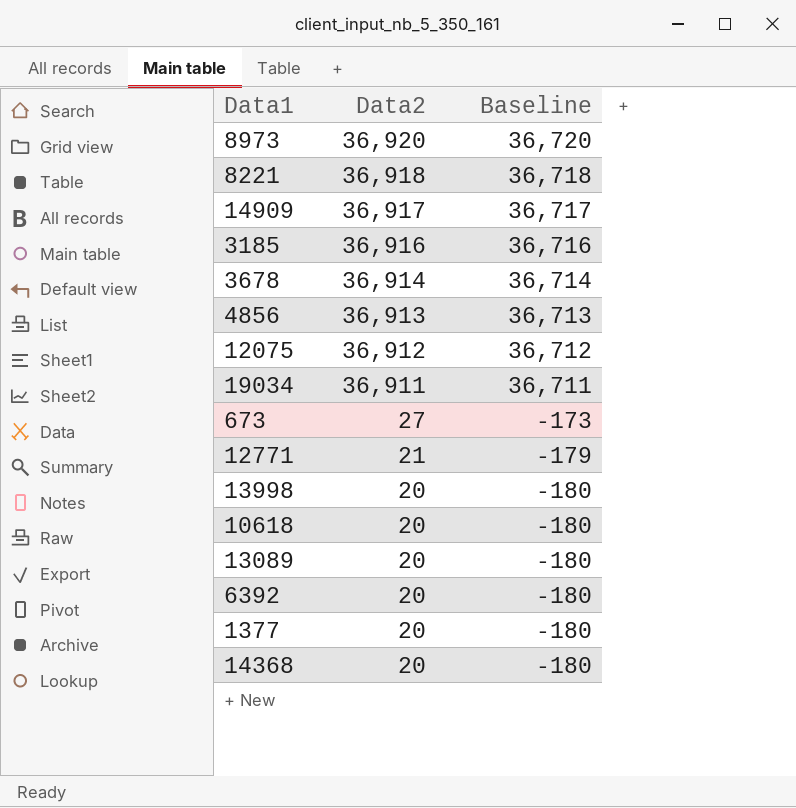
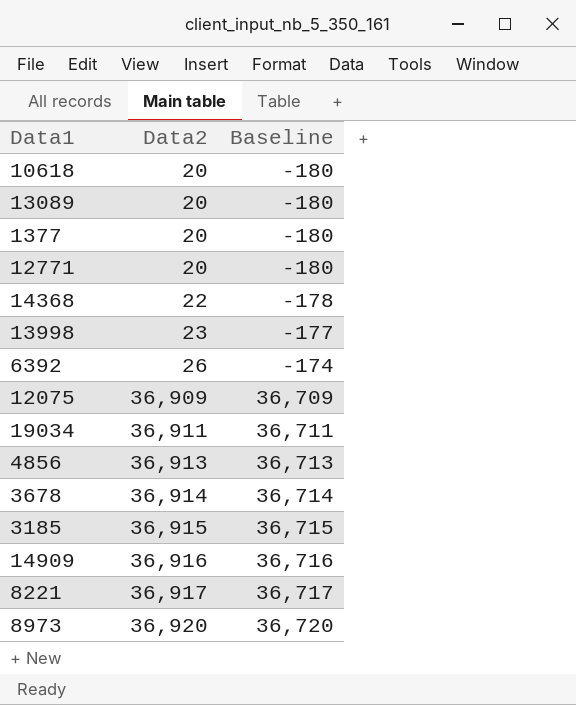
row order: Data2 descending -> Data2 ascending
row 673: 27 | -173 -> none
12771 | Data2: 21 -> 20
12771 | Baseline: -179 -> -180
14368 | Data2: 20 -> 22
14368 | Baseline: -180 -> -178
13998 | Data2: 20 -> 23
13998 | Baseline: -180 -> -177
6392 | Data2: 20 -> 26
6392 | Baseline: -180 -> -174
12075 | Data2: 36,912 -> 36,909
12075 | Baseline: 36,712 -> 36,709
3185 | Data2: 36,916 -> 36,915
3185 | Baseline: 36,716 -> 36,715
14909 | Data2: 36,917 -> 36,916
14909 | Baseline: 36,717 -> 36,716
8221 | Data2: 36,918 -> 36,917
8221 | Baseline: 36,718 -> 36,717

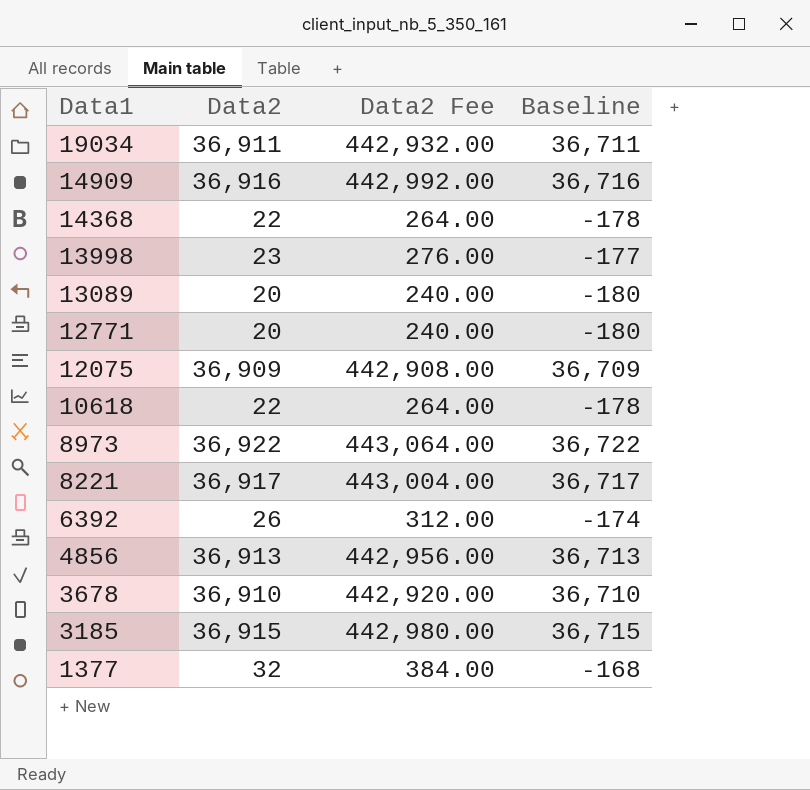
row order: Data2 ascending -> Data1 descending
column Data2 Fee | formula: none -> [Data2] * 12
10618 | Data2: 20 -> 22
10618 | Baseline: -180 -> -178
8973 | Data2: 36,920 -> 36,922
8973 | Baseline: 36,720 -> 36,722
3678 | Data2: 36,914 -> 36,910
3678 | Baseline: 36,714 -> 36,710
1377 | Data2: 20 -> 32
1377 | Baseline: -180 -> -168

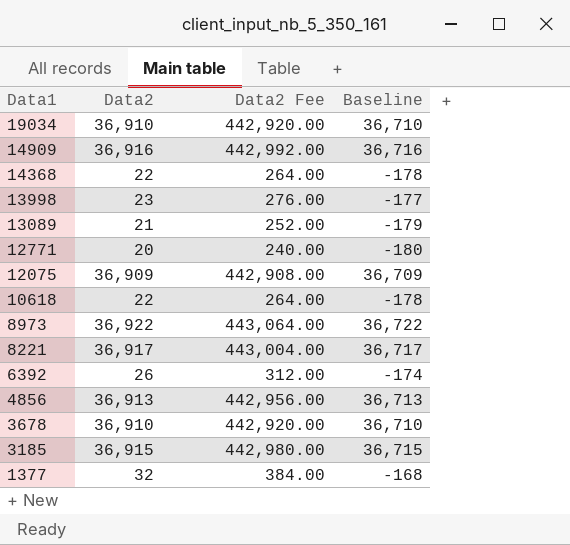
19034 | Data2: 36,911 -> 36,910
19034 | Data2 Fee: 442,932.00 -> 442,920.00
19034 | Baseline: 36,711 -> 36,710
13089 | Data2: 20 -> 21
13089 | Data2 Fee: 240.00 -> 252.00
13089 | Baseline: -180 -> -179

